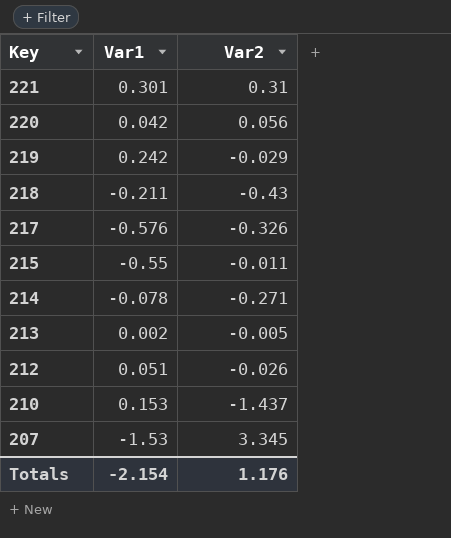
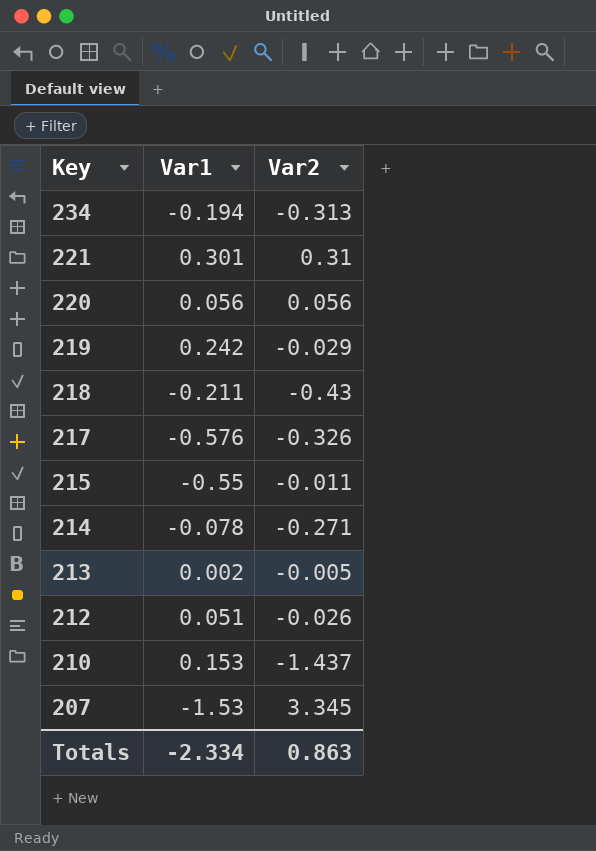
row 234: none -> -0.194 | -0.313
220 | Var1: 0.042 -> 0.056
Totals | Var1: -2.154 -> -2.334
Totals | Var2: 1.176 -> 0.863

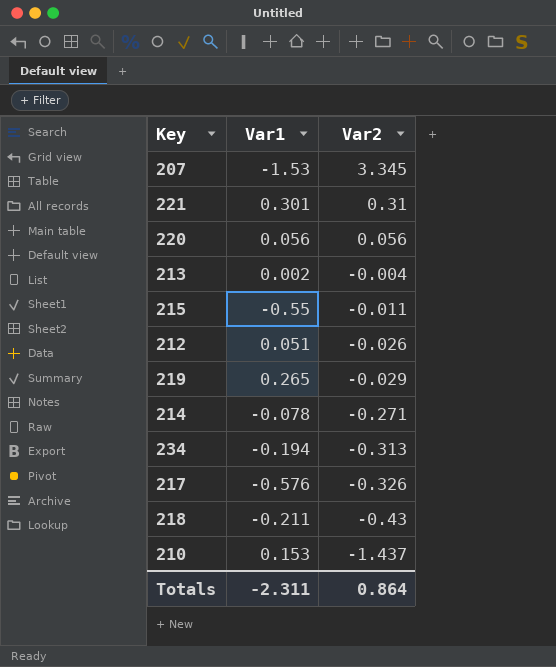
row order: Key descending -> Var2 descending
213 | Var2: -0.005 -> -0.004
219 | Var1: 0.242 -> 0.265
Totals | Var1: -2.334 -> -2.311
Totals | Var2: 0.863 -> 0.864

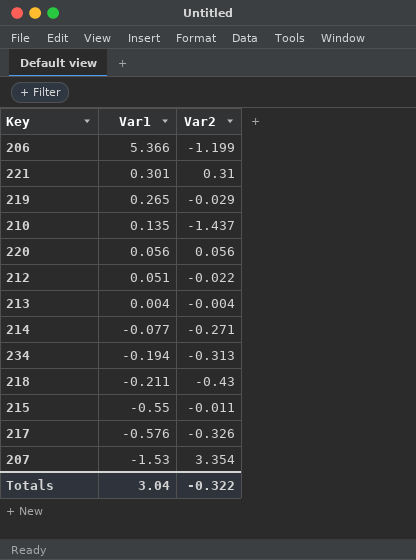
row order: Var2 descending -> Var1 descending
row 206: none -> 5.366 | -1.199
210 | Var1: 0.153 -> 0.135
212 | Var2: -0.026 -> -0.022
213 | Var1: 0.002 -> 0.004
214 | Var1: -0.078 -> -0.077
207 | Var2: 3.345 -> 3.354
Totals | Var1: -2.311 -> 3.04
Totals | Var2: 0.864 -> -0.322

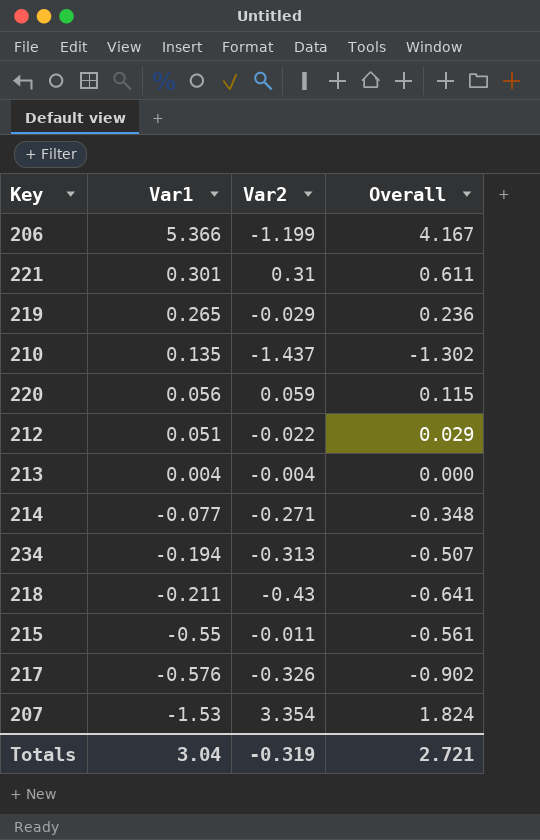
column Overall | formula: none -> [Var1] + [Var2]
220 | Var2: 0.056 -> 0.059
Totals | Var2: -0.322 -> -0.319

